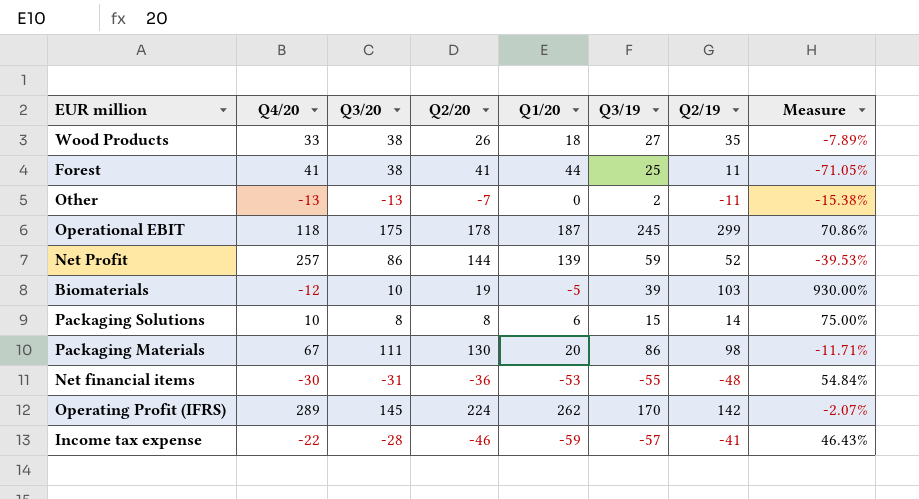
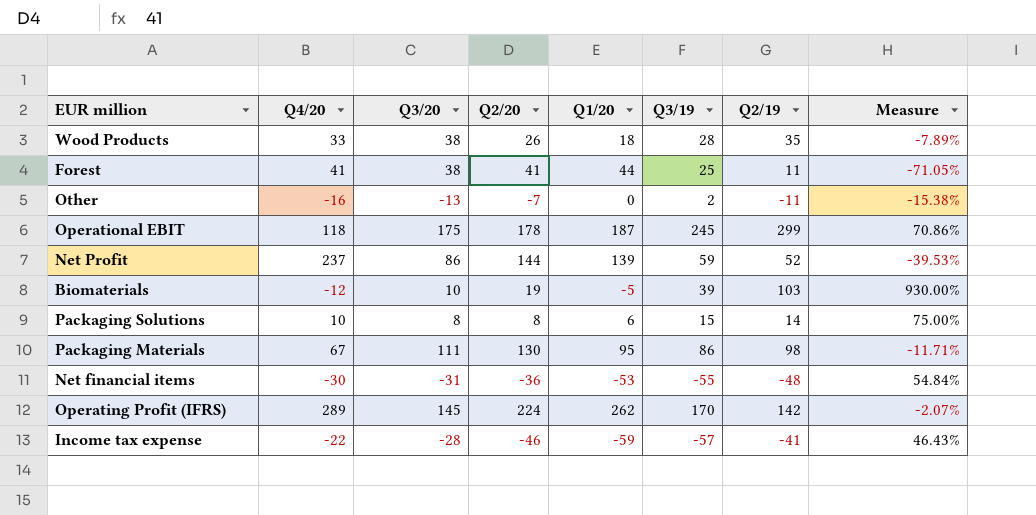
Wood Products | Q3/19: 27 -> 28
Other | Q4/20: -13 -> -16
Net Profit | Q4/20: 257 -> 237
Packaging Materials | Q1/20: 20 -> 95

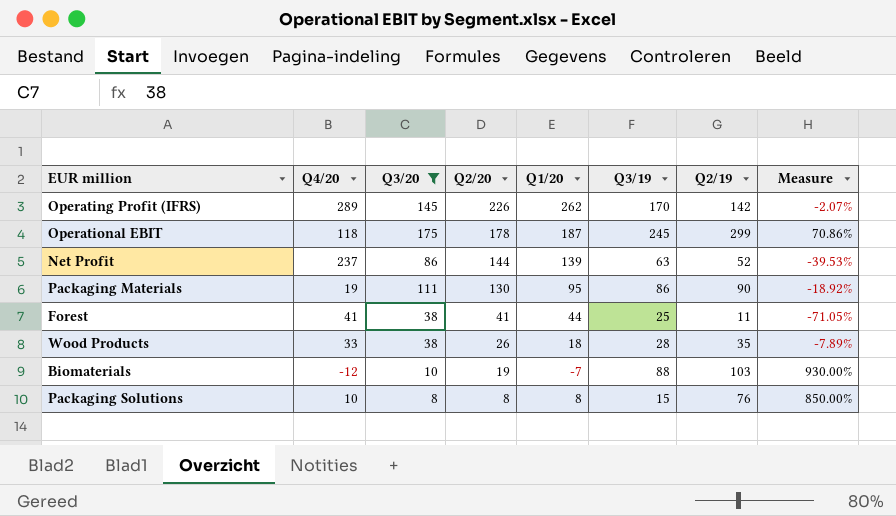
filter: none -> Q3/20 >= 8
row order: none -> Q2/20 descending
Operating Profit (IFRS) | Q2/20: 224 -> 226
Net Profit | Q3/19: 59 -> 63
Packaging Materials | Q4/20: 67 -> 19
Packaging Materials | Q2/19: 98 -> 90
Packaging Materials | Measure: -11.71% -> -18.92%
Biomaterials | Q1/20: -5 -> -7
Biomaterials | Q3/19: 39 -> 88
Packaging Solutions | Q1/20: 6 -> 8
Packaging Solutions | Q2/19: 14 -> 76
Packaging Solutions | Measure: 75.00% -> 850.00%

